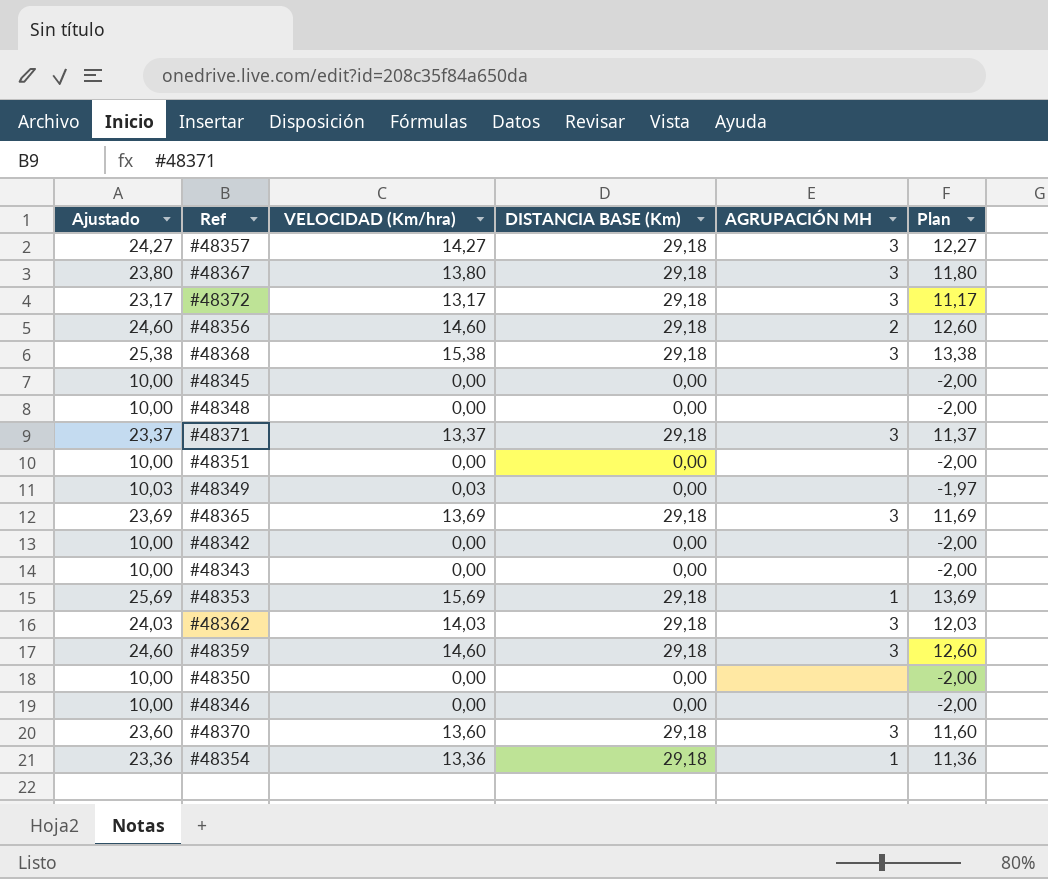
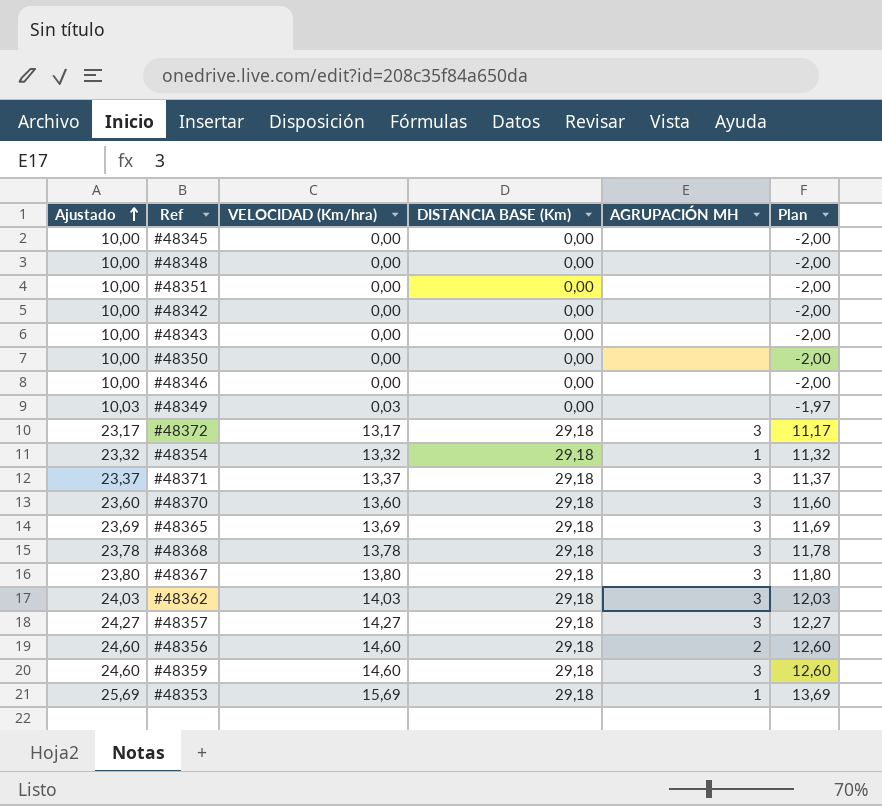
row order: none -> Ajustado ascending
#48354 | Ajustado: 23,36 -> 23,32
#48354 | VELOCIDAD (Km/hra): 13,36 -> 13,32
#48354 | Plan: 11,36 -> 11,32
#48368 | Ajustado: 25,38 -> 23,78
#48368 | VELOCIDAD (Km/hra): 15,38 -> 13,78
#48368 | Plan: 13,38 -> 11,78

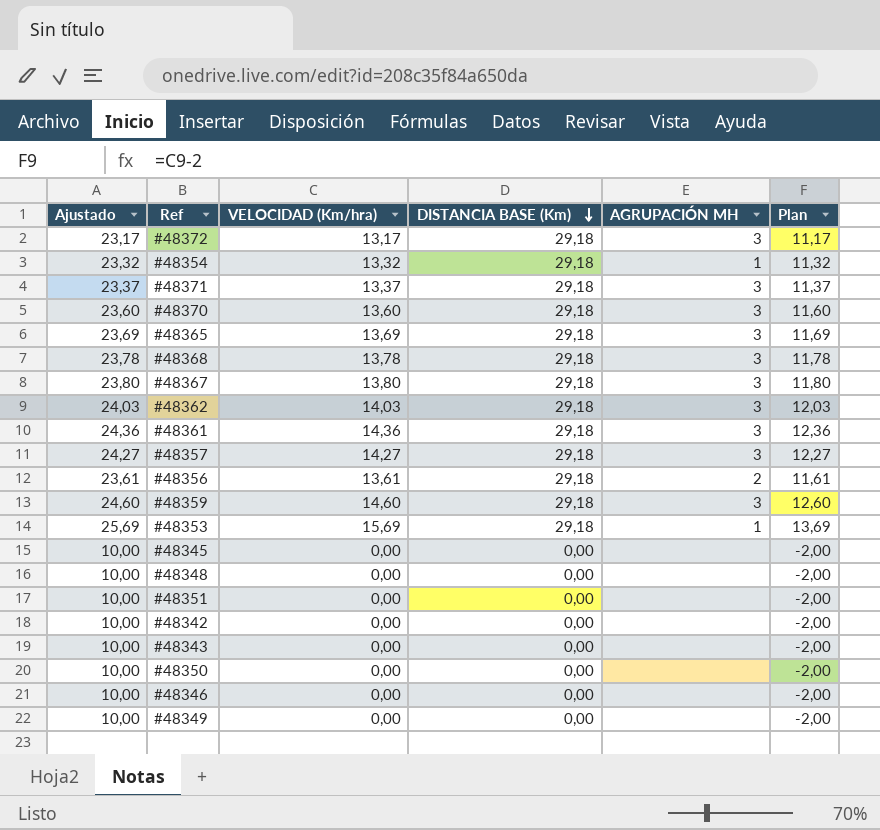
row order: Ajustado ascending -> DISTANCIA BASE (Km) descending
row #48361: none -> 24,36 | 14,36 | 29,18 | 3 | 12,36
#48356 | Ajustado: 24,60 -> 23,61
#48356 | VELOCIDAD (Km/hra): 14,60 -> 13,61
#48356 | Plan: 12,60 -> 11,61
#48349 | Ajustado: 10,03 -> 10,00
#48349 | VELOCIDAD (Km/hra): 0,03 -> 0,00
#48349 | Plan: -1,97 -> -2,00

